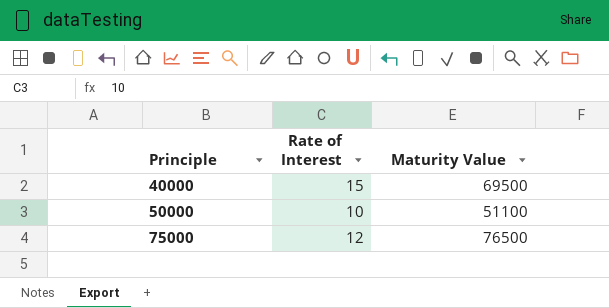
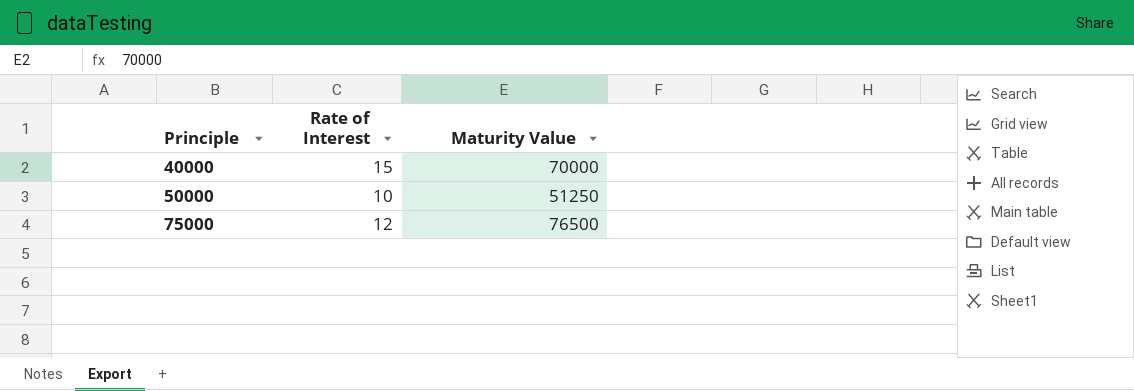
40000 | Maturity Value: 69500 -> 70000
50000 | Maturity Value: 51100 -> 51250

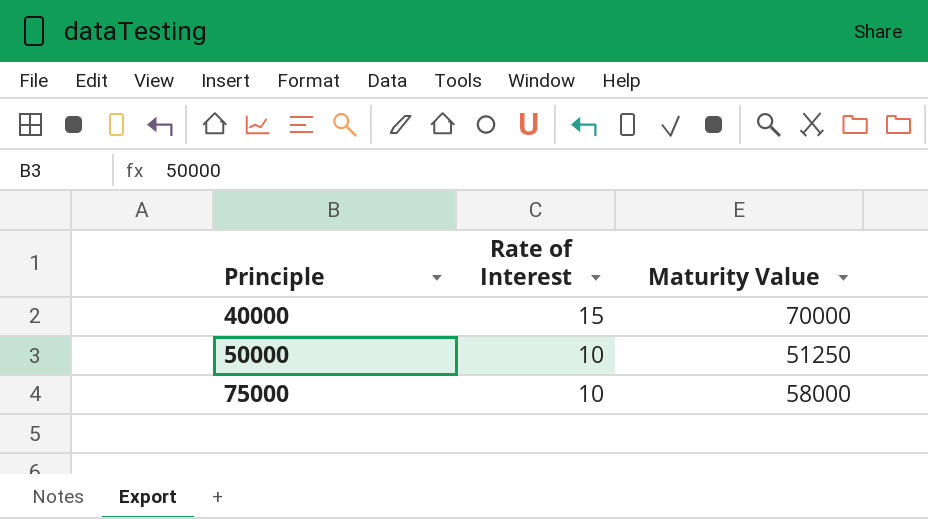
75000 | Rate of Interest: 12 -> 10
75000 | Maturity Value: 76500 -> 58000

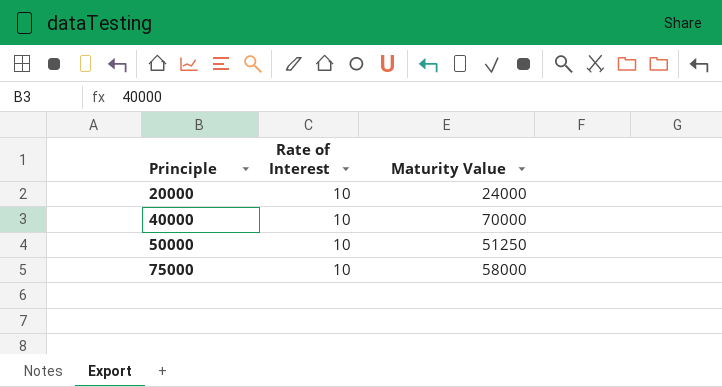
row 20000: none -> 10 | 24000
40000 | Rate of Interest: 15 -> 10

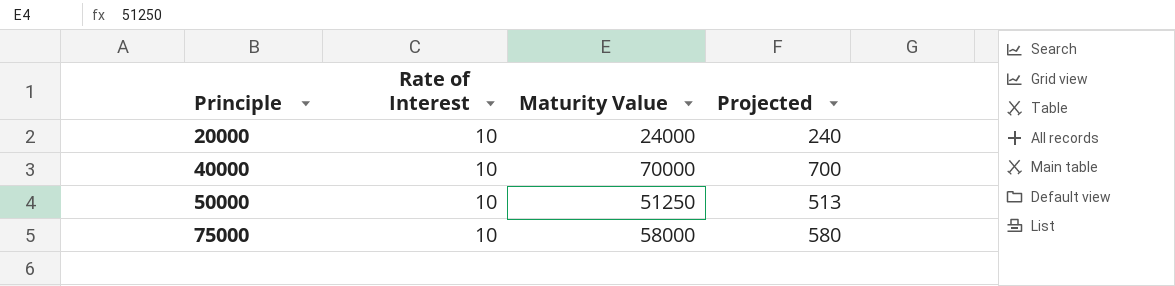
column Projected | formula: none -> [Maturity Value] * 0.01

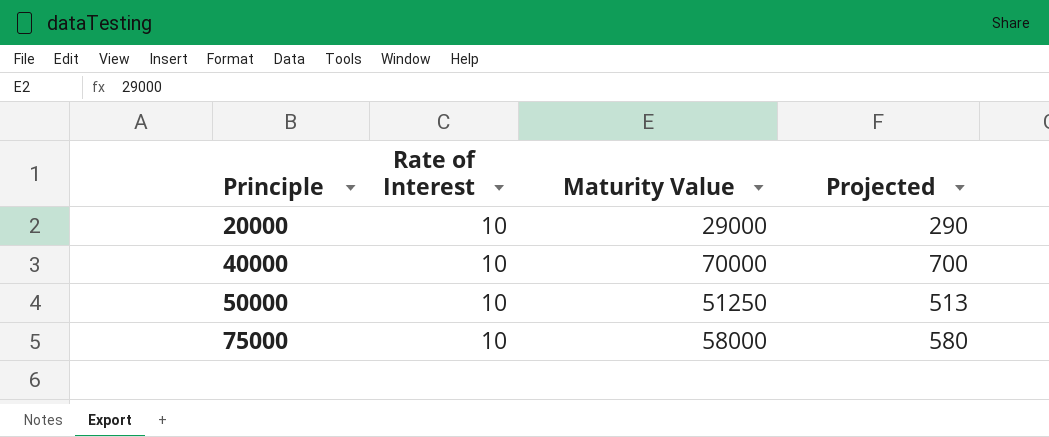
20000 | Maturity Value: 24000 -> 29000
20000 | Projected: 240 -> 290

